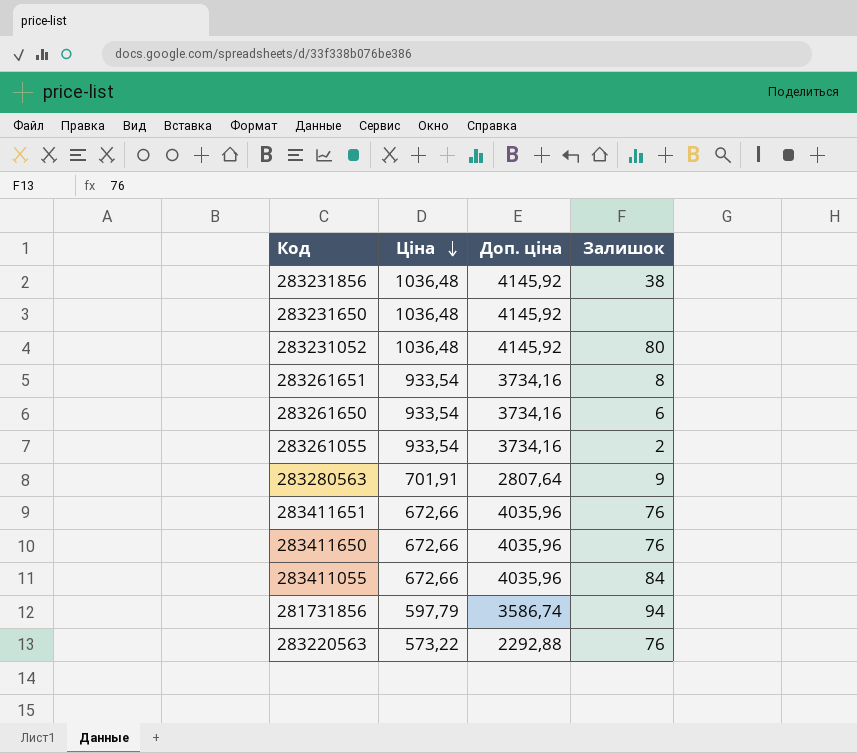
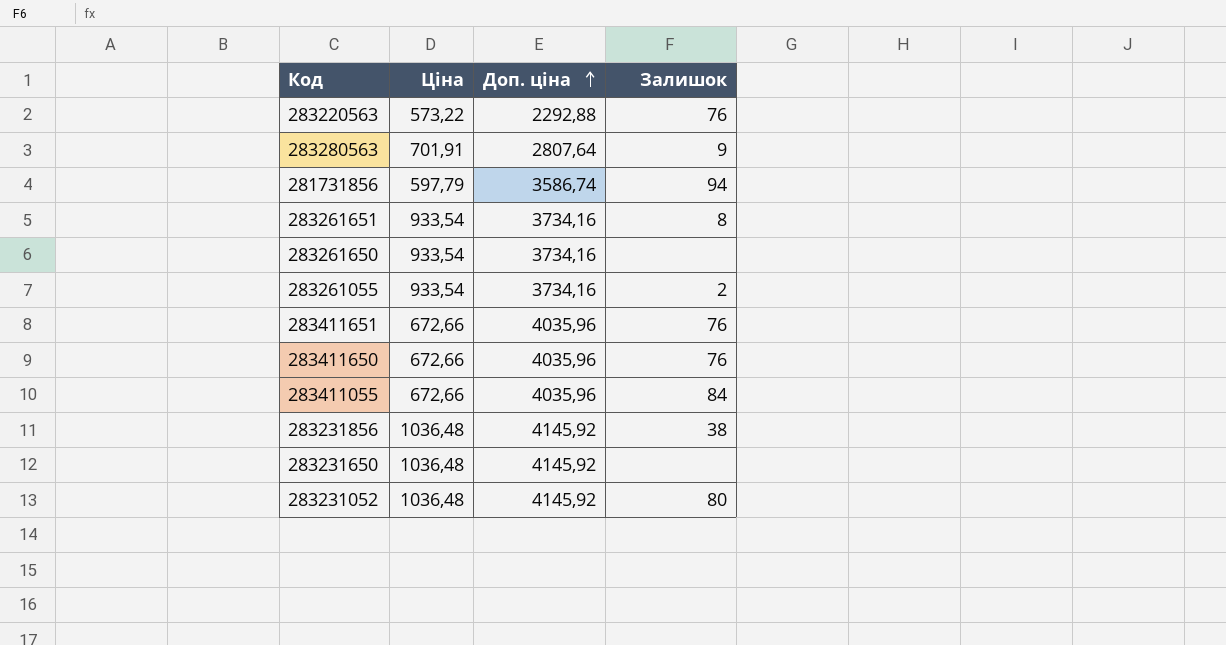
row order: Ціна descending -> Доп. ціна ascending
283261650 | Залишок: 6 -> none

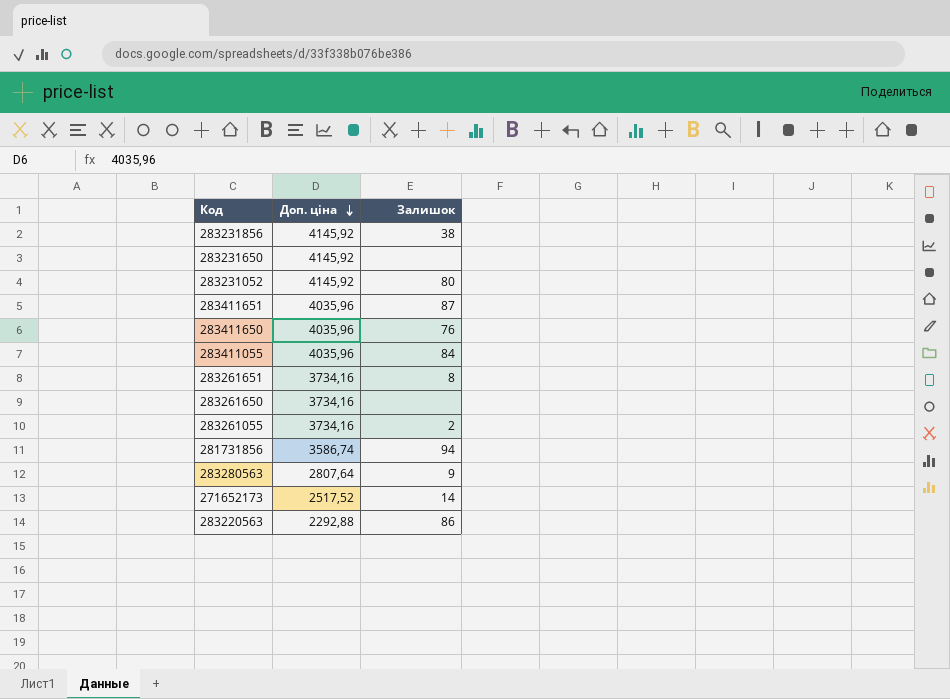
row order: Доп. ціна ascending -> Доп. ціна descending
column Ціна | position: 2 -> none
283411651 | Залишок: 76 -> 87
row 271652173: none -> 2517,52 | 14
283220563 | Залишок: 76 -> 86

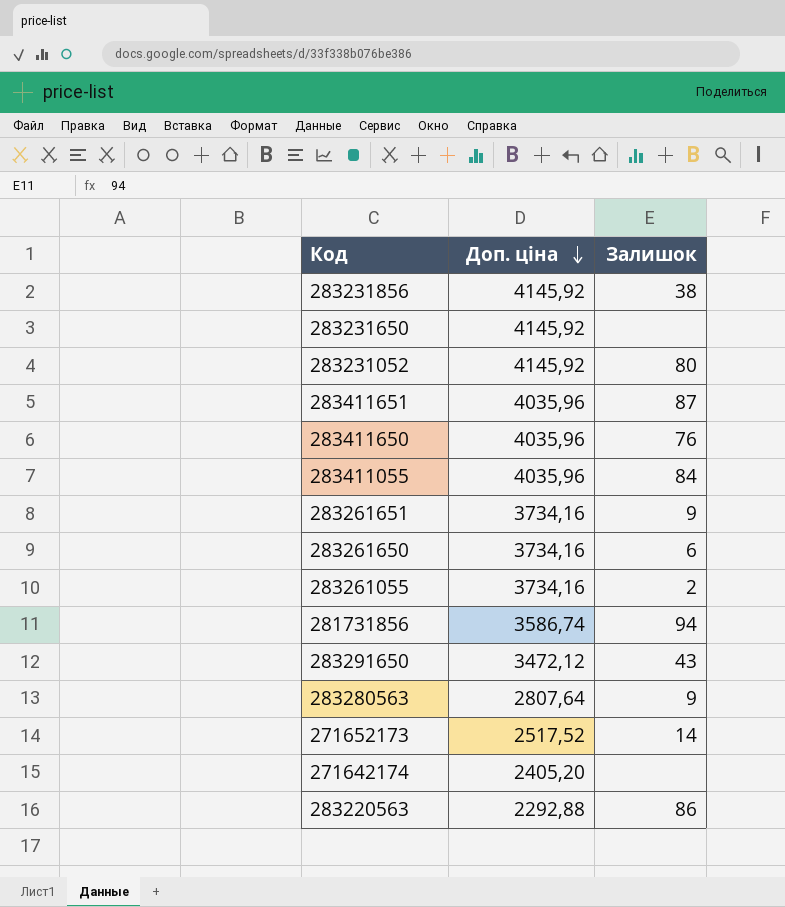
283261651 | Залишок: 8 -> 9
283261650 | Залишок: none -> 6
row 283291650: none -> 3472,12 | 43
row 271642174: none -> 2405,20 | none

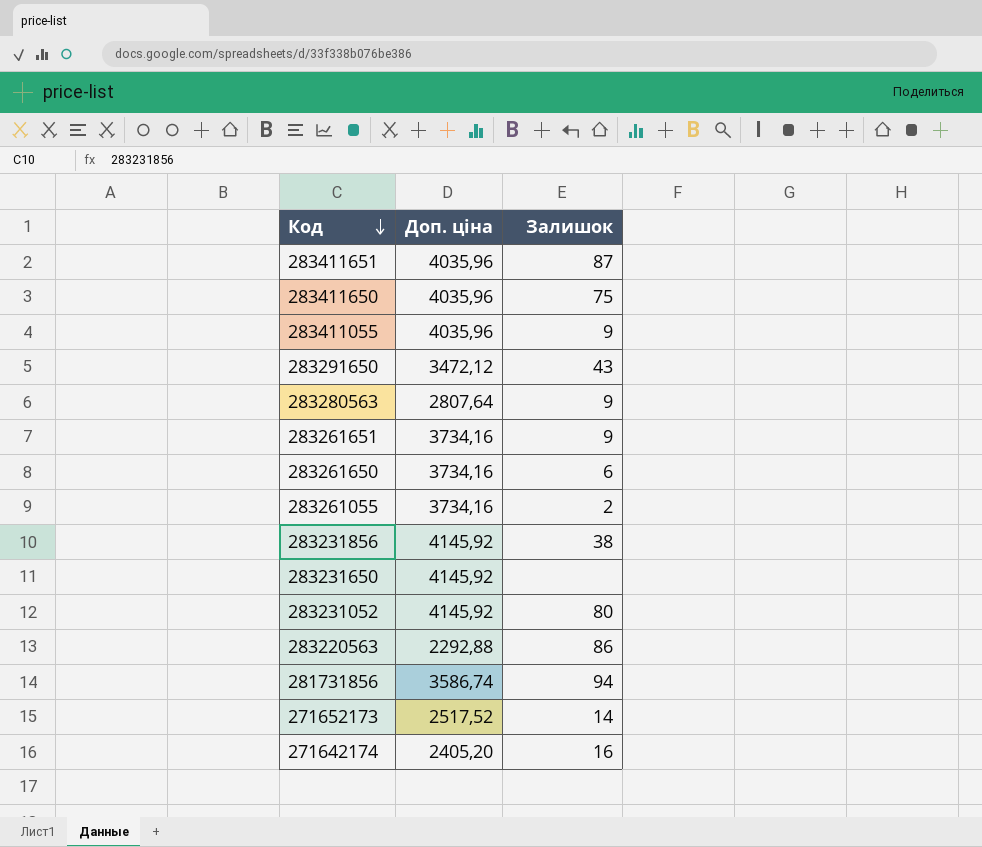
row order: Доп. ціна descending -> Код descending
283411650 | Залишок: 76 -> 75
283411055 | Залишок: 84 -> 9
271642174 | Залишок: none -> 16

